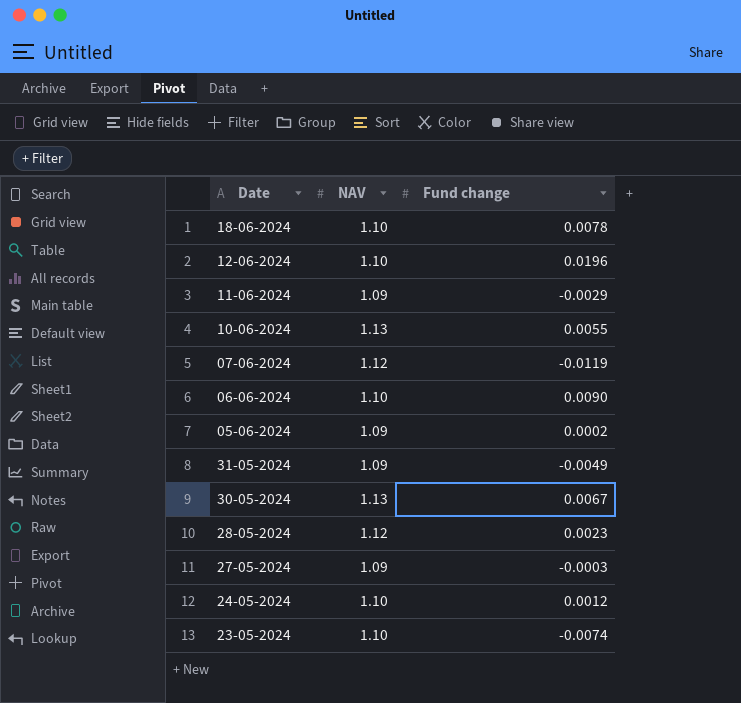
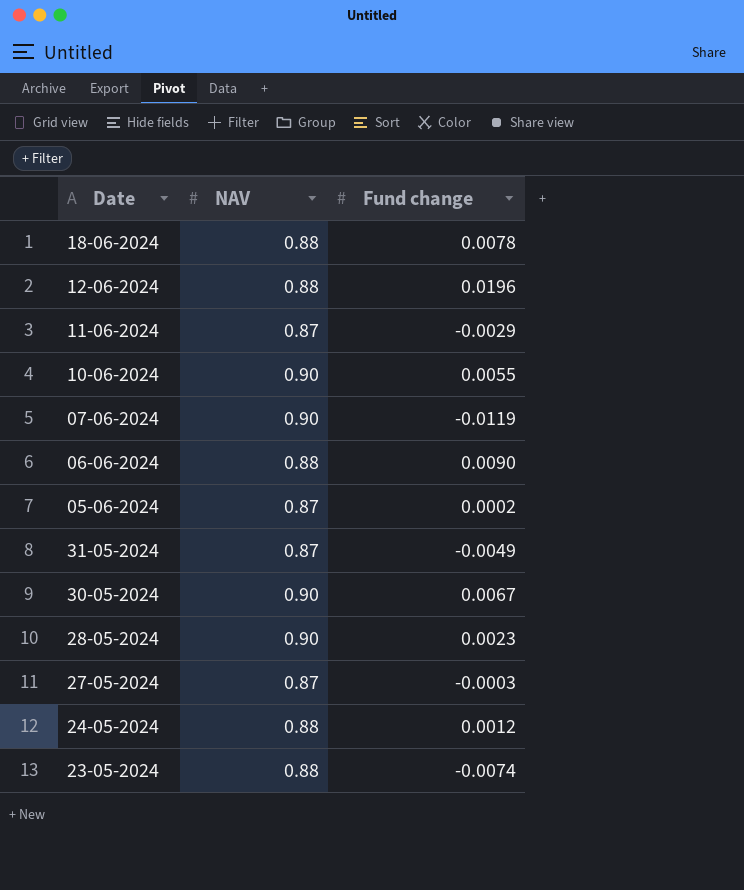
18-06-2024 | NAV: 1.10 -> 0.88
12-06-2024 | NAV: 1.10 -> 0.88
11-06-2024 | NAV: 1.09 -> 0.87
10-06-2024 | NAV: 1.13 -> 0.90
07-06-2024 | NAV: 1.12 -> 0.90
06-06-2024 | NAV: 1.10 -> 0.88
05-06-2024 | NAV: 1.09 -> 0.87
31-05-2024 | NAV: 1.09 -> 0.87
30-05-2024 | NAV: 1.13 -> 0.90
28-05-2024 | NAV: 1.12 -> 0.90
27-05-2024 | NAV: 1.09 -> 0.87
24-05-2024 | NAV: 1.10 -> 0.88
23-05-2024 | NAV: 1.10 -> 0.88

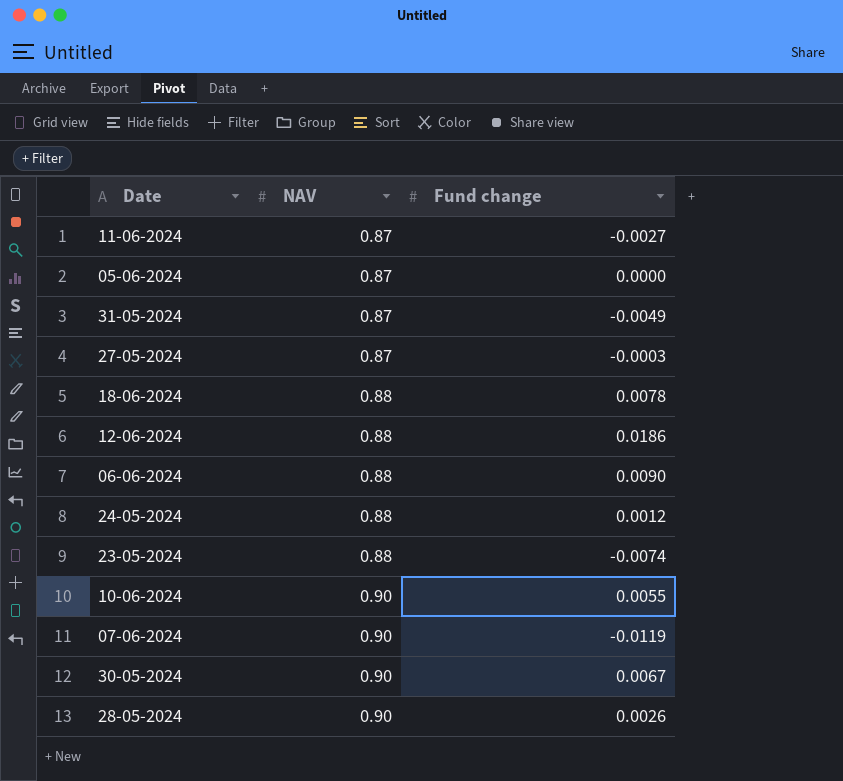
row order: Date descending -> NAV ascending
11-06-2024 | Fund change: -0.0029 -> -0.0027
05-06-2024 | Fund change: 0.0002 -> 0.0000
12-06-2024 | Fund change: 0.0196 -> 0.0186
28-05-2024 | Fund change: 0.0023 -> 0.0026

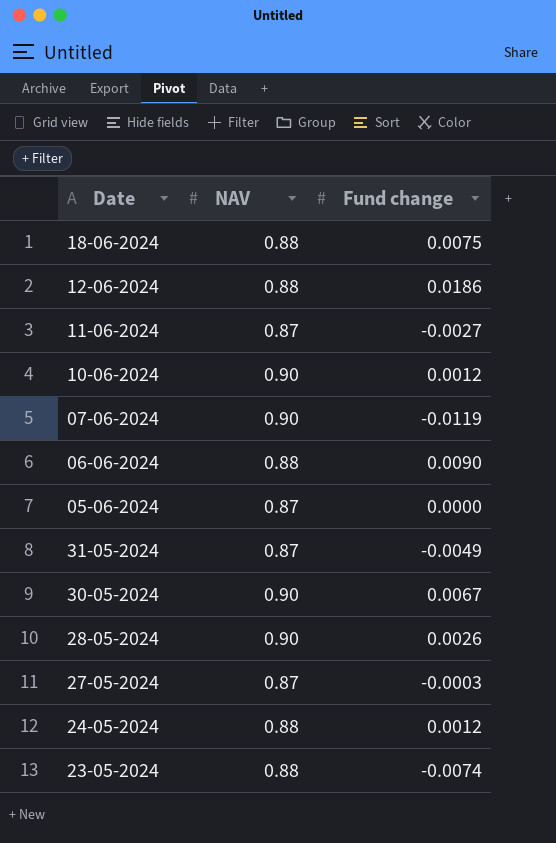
row order: NAV ascending -> Date descending
18-06-2024 | Fund change: 0.0078 -> 0.0075
10-06-2024 | Fund change: 0.0055 -> 0.0012

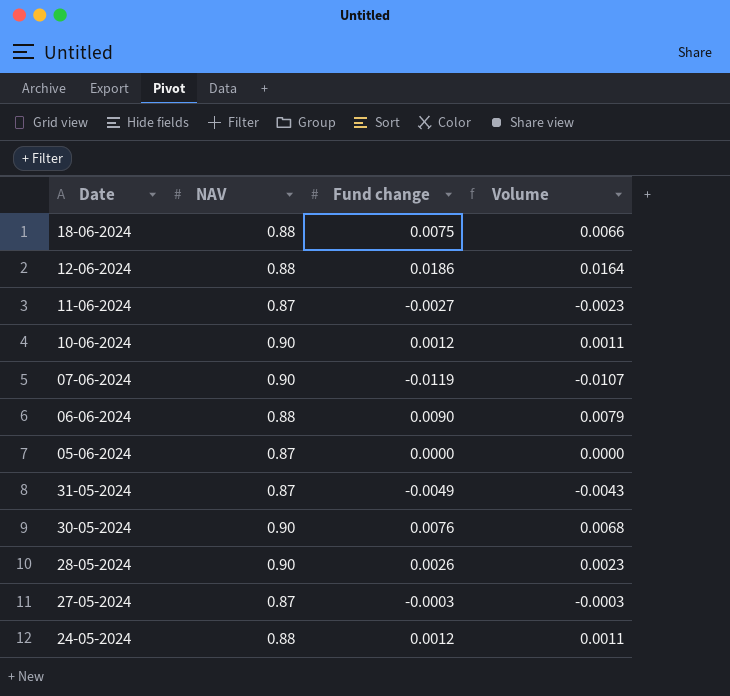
column Volume | formula: none -> [NAV] * [Fund change]
row 23-05-2024: 0.88 | -0.0074 -> none
30-05-2024 | Fund change: 0.0067 -> 0.0076

